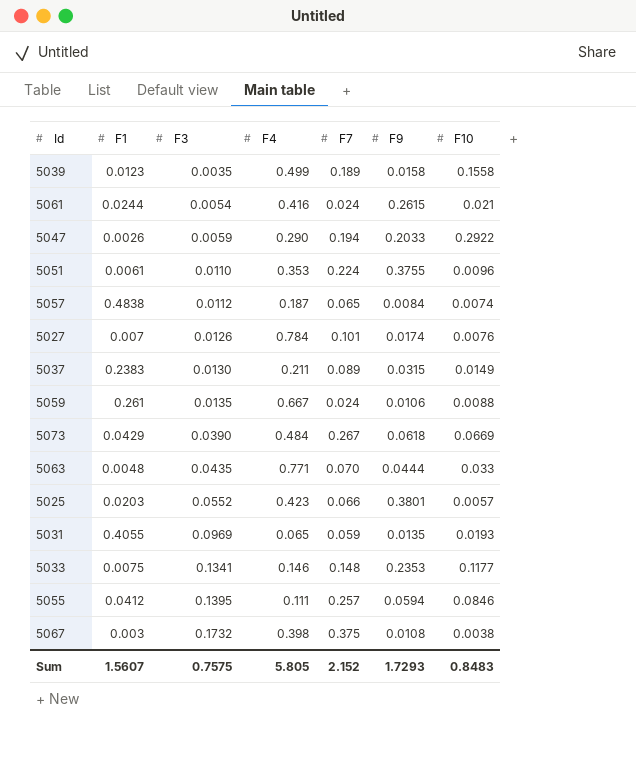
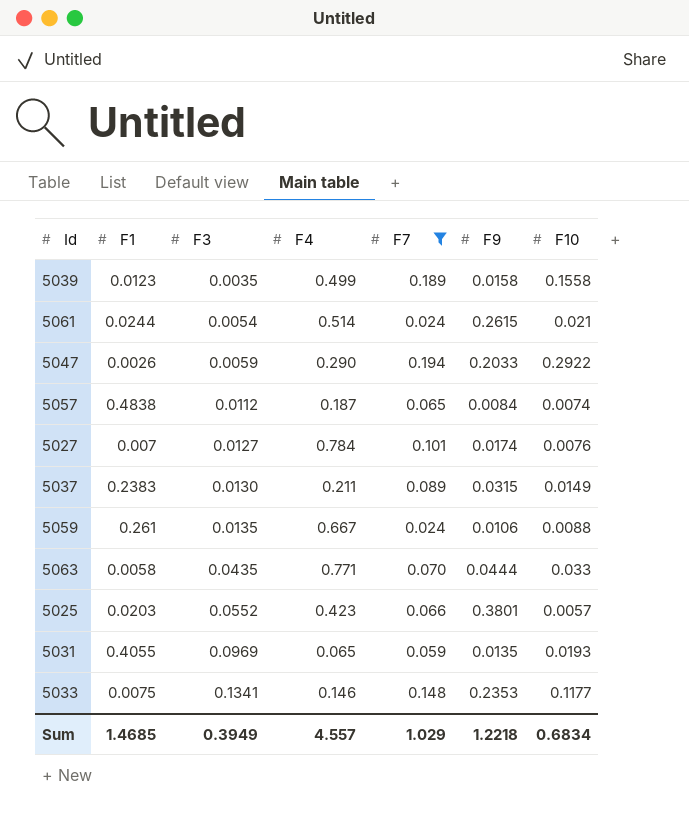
filter: none -> F7 <= 0.194
5061 | F4: 0.416 -> 0.514
5027 | F3: 0.0126 -> 0.0127
5063 | F1: 0.0048 -> 0.0058
Sum | F1: 1.5607 -> 1.4685
Sum | F3: 0.7575 -> 0.3949
Sum | F4: 5.805 -> 4.557
Sum | F7: 2.152 -> 1.029
Sum | F9: 1.7293 -> 1.2218
Sum | F10: 0.8483 -> 0.6834

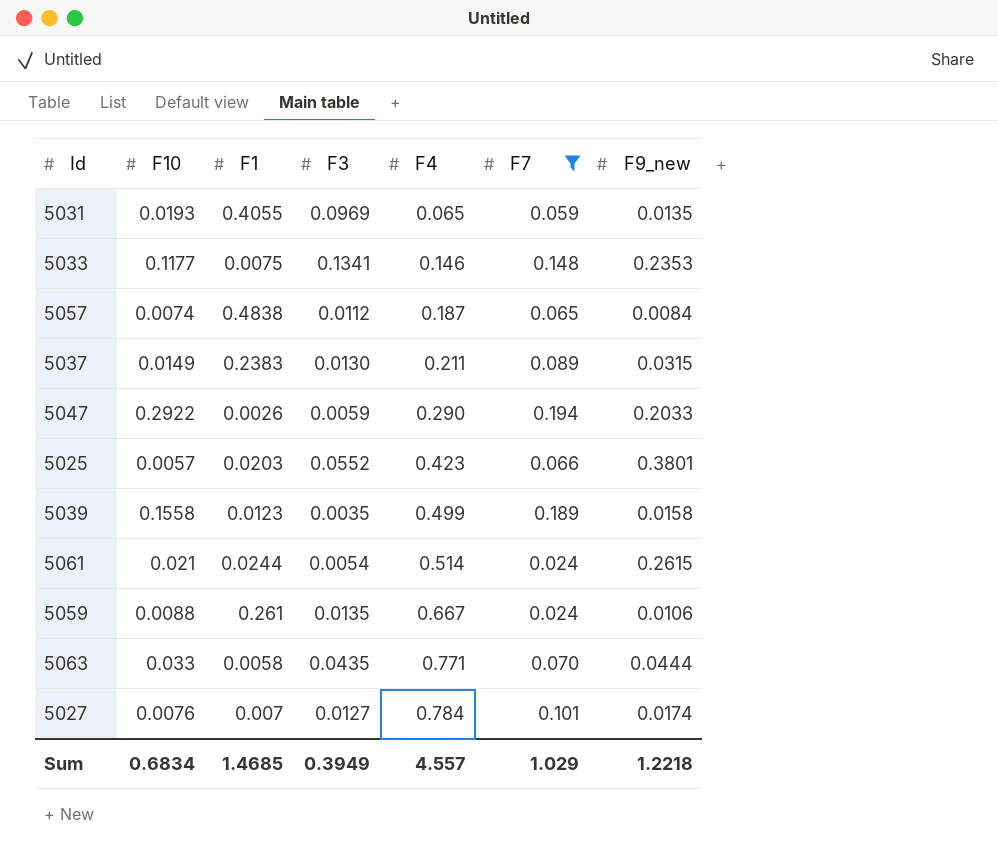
row order: F3 ascending -> F4 ascending
column F10 | position: 7 -> 2
column name: F9 -> F9_new

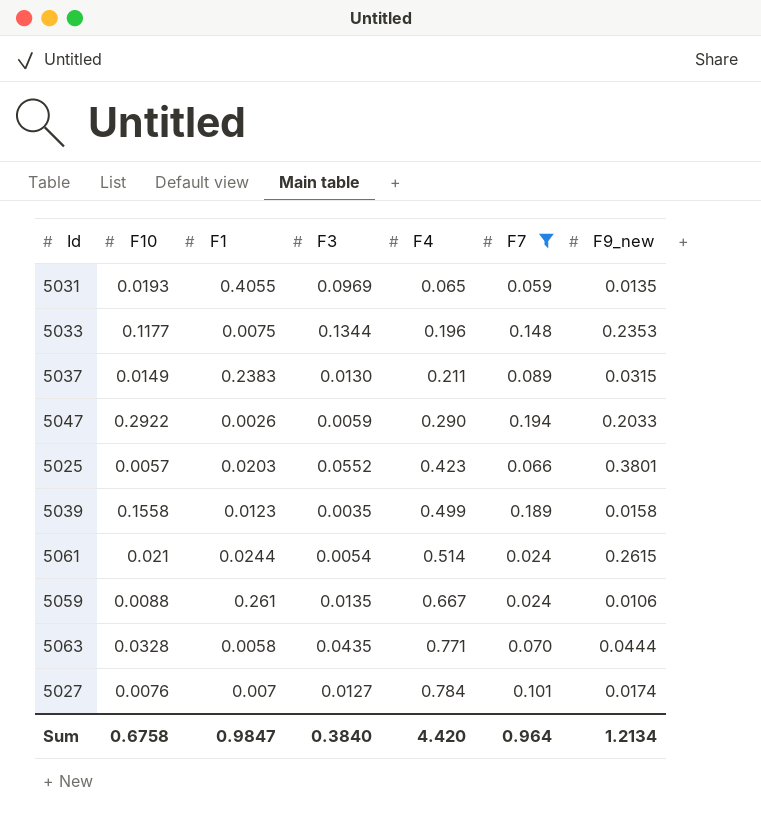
row 5057: 0.0074 | 0.4838 | 0.0112 | 0.187 | 0.065 | 0.0084 -> none
5033 | F3: 0.1341 -> 0.1344
5033 | F4: 0.146 -> 0.196
5063 | F10: 0.033 -> 0.0328
Sum | F10: 0.6834 -> 0.6758
Sum | F1: 1.4685 -> 0.9847
Sum | F3: 0.3949 -> 0.3840
Sum | F4: 4.557 -> 4.420
Sum | F7: 1.029 -> 0.964
Sum | F9_new: 1.2218 -> 1.2134

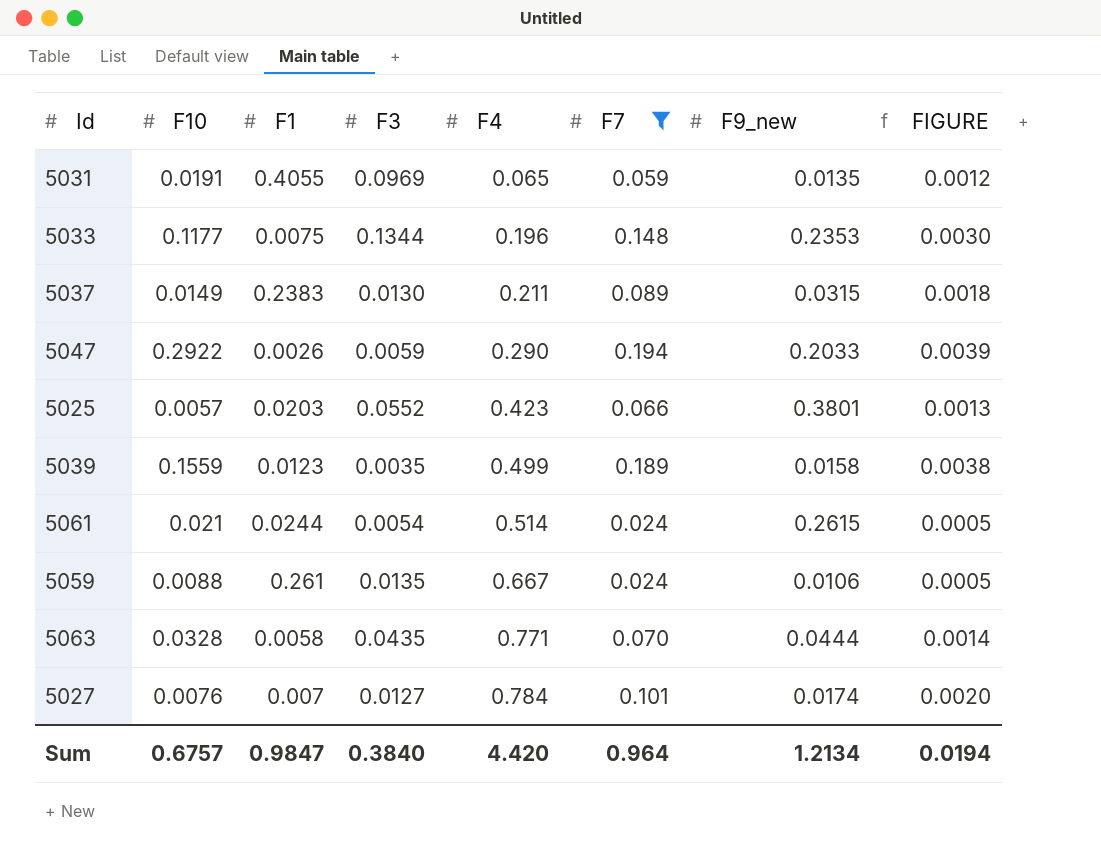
column FIGURE | formula: none -> [F7] * 0.02
5031 | F10: 0.0193 -> 0.0191
5039 | F10: 0.1558 -> 0.1559
Sum | F10: 0.6758 -> 0.6757

